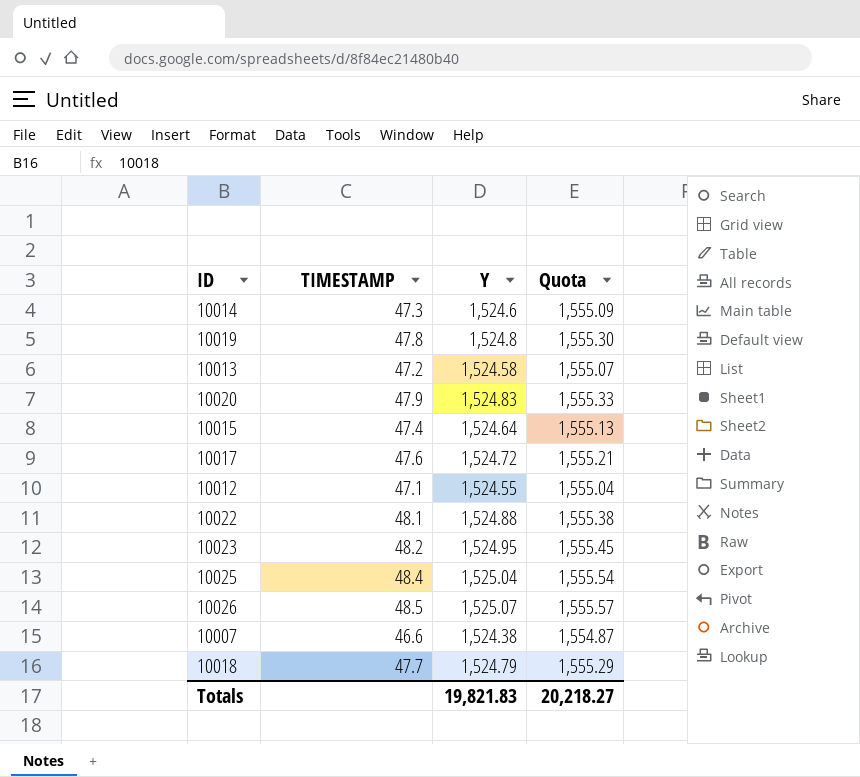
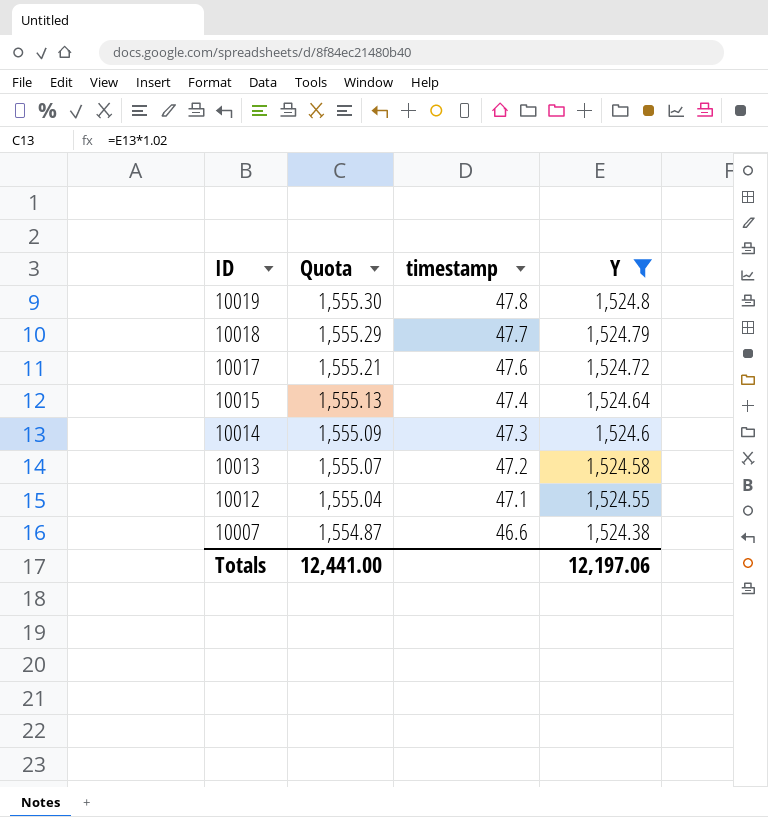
filter: none -> Y <= 1,524.8
row order: none -> ID descending
column Quota | position: 4 -> 2
column name: TIMESTAMP -> timestamp
Totals | Quota: 20,218.27 -> 12,441.00
Totals | Y: 19,821.83 -> 12,197.06

